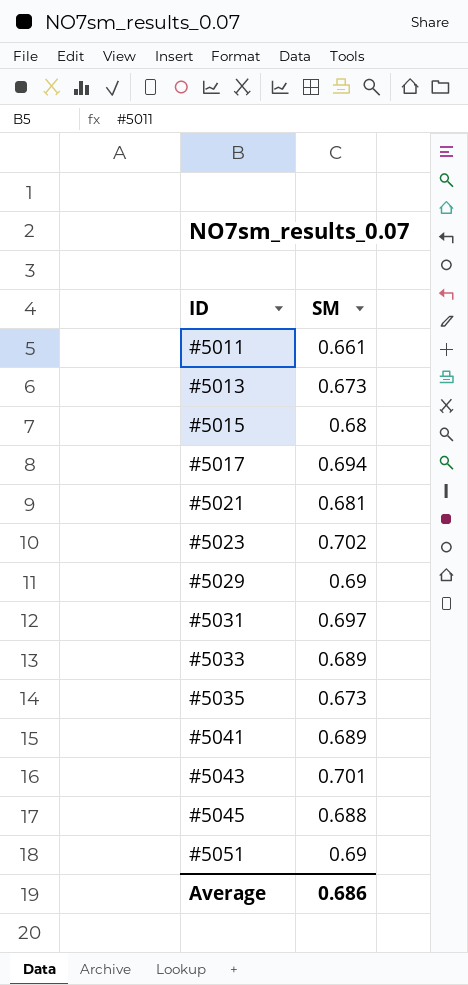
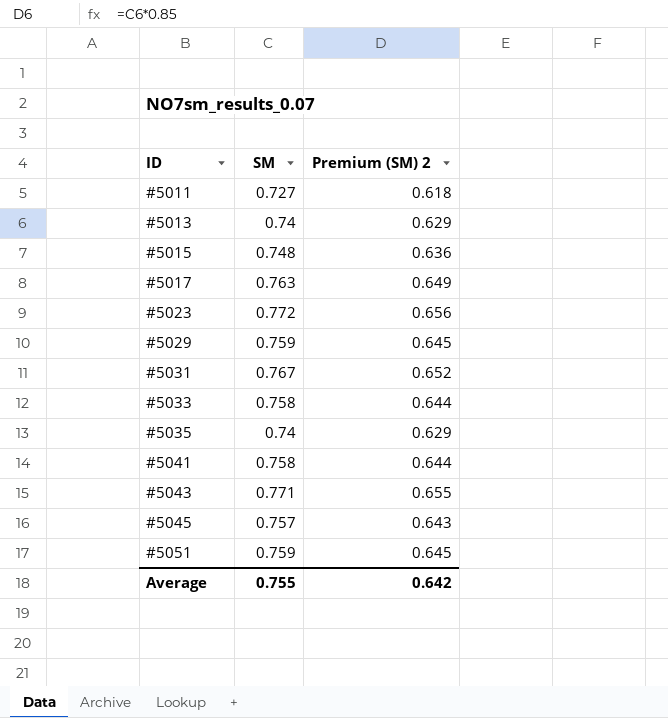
column Premium (SM) 2 | formula: none -> [SM] * 0.85
row #5021: 0.681 -> none
#5011 | SM: 0.661 -> 0.727
#5013 | SM: 0.673 -> 0.74
#5015 | SM: 0.68 -> 0.748
#5017 | SM: 0.694 -> 0.763
#5023 | SM: 0.702 -> 0.772
#5029 | SM: 0.69 -> 0.759
#5031 | SM: 0.697 -> 0.767
#5033 | SM: 0.689 -> 0.758
#5035 | SM: 0.673 -> 0.74
#5041 | SM: 0.689 -> 0.758
#5043 | SM: 0.701 -> 0.771
#5045 | SM: 0.688 -> 0.757
#5051 | SM: 0.69 -> 0.759
Average | SM: 0.686 -> 0.755

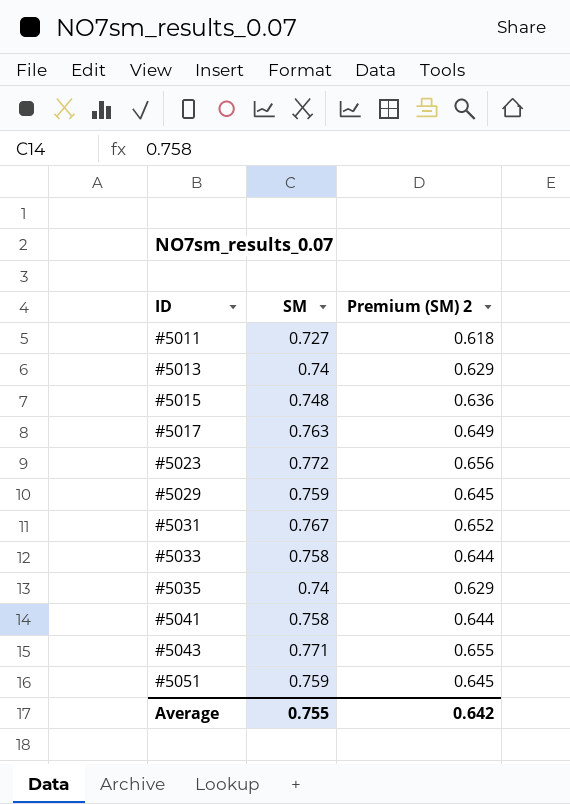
row #5045: 0.757 | 0.643 -> none

